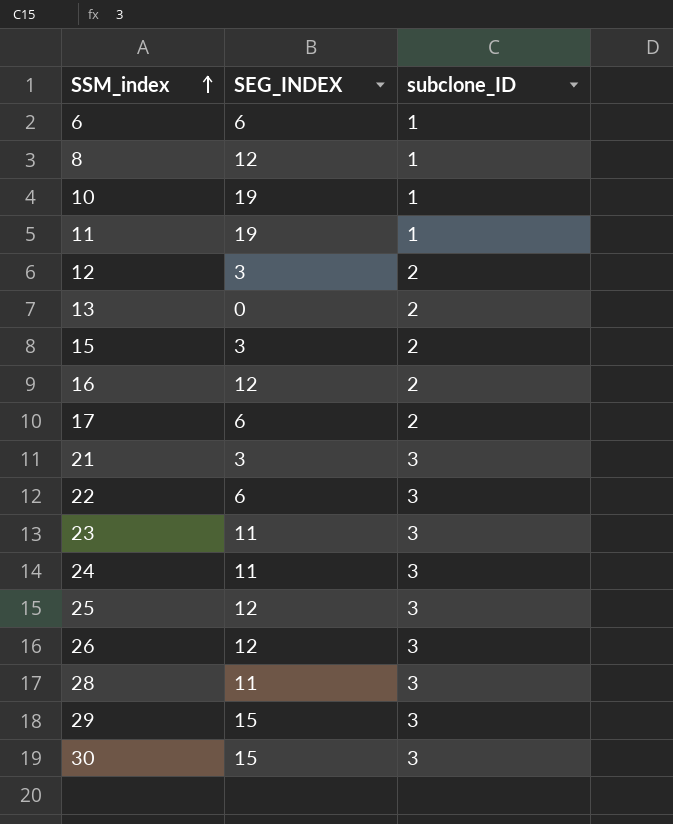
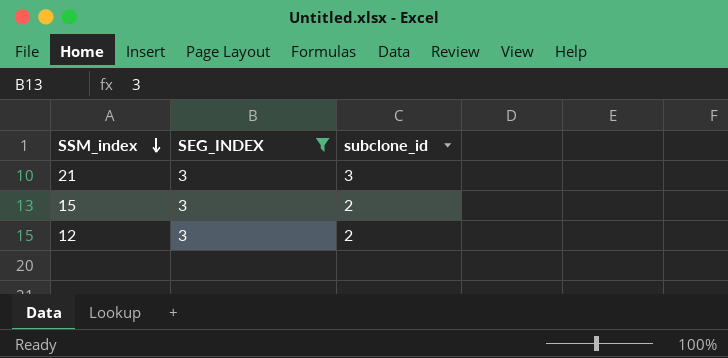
filter: none -> SEG_INDEX = 3
row order: SSM_index ascending -> SSM_index descending
column name: subclone_ID -> subclone_id

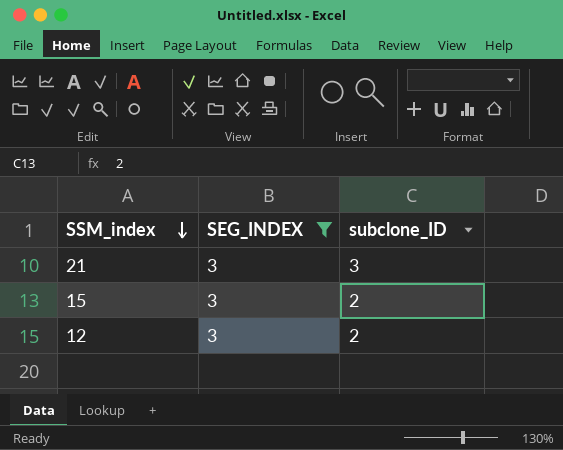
column name: subclone_id -> subclone_ID

